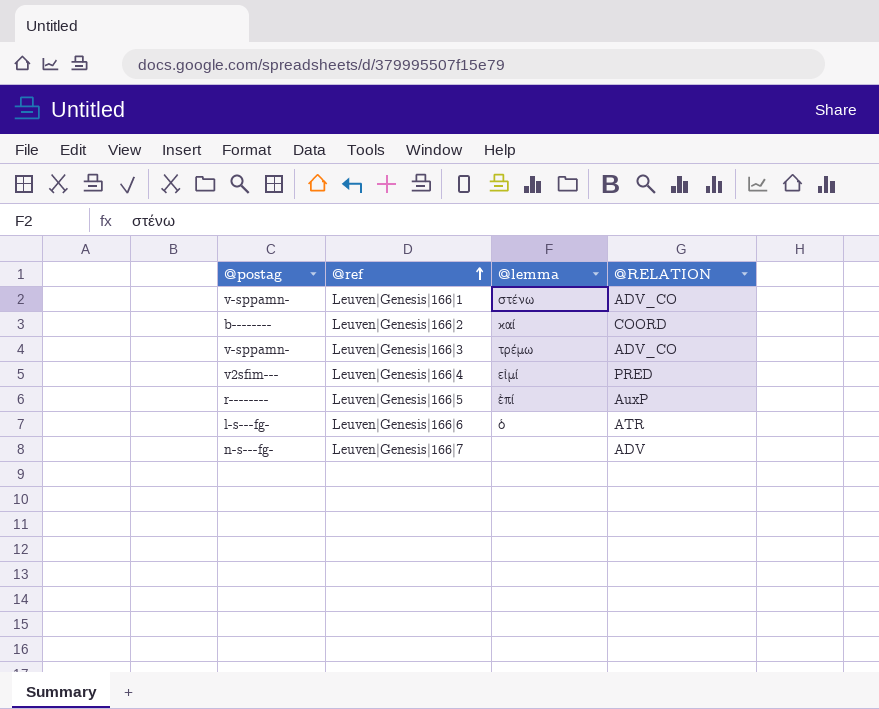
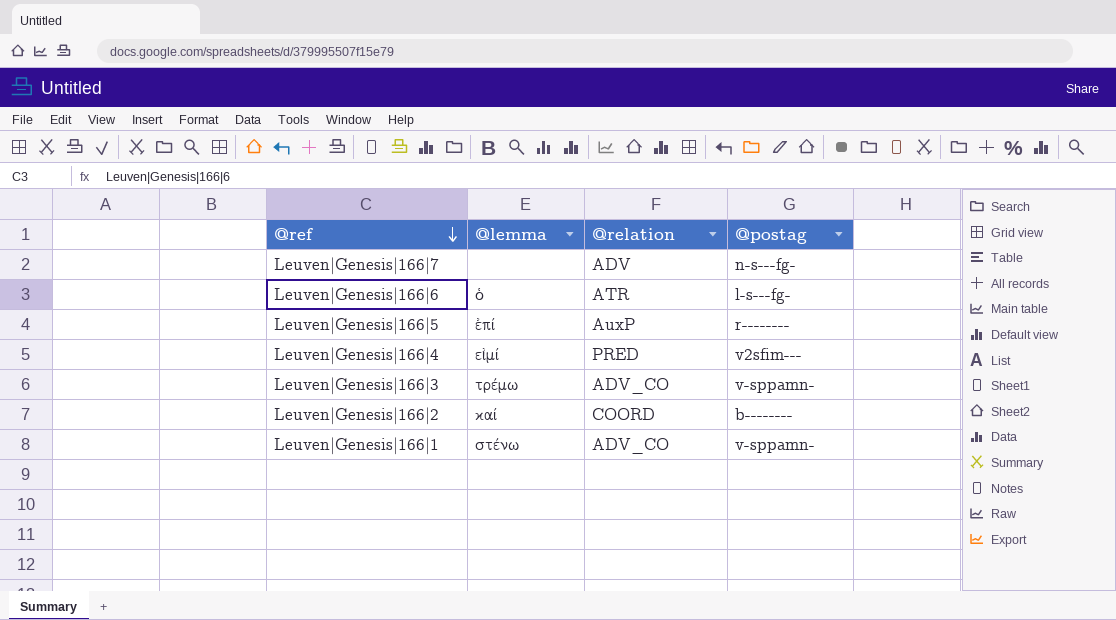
row order: @ref ascending -> @ref descending
column name: @RELATION -> @relation
column @postag | position: 1 -> 4

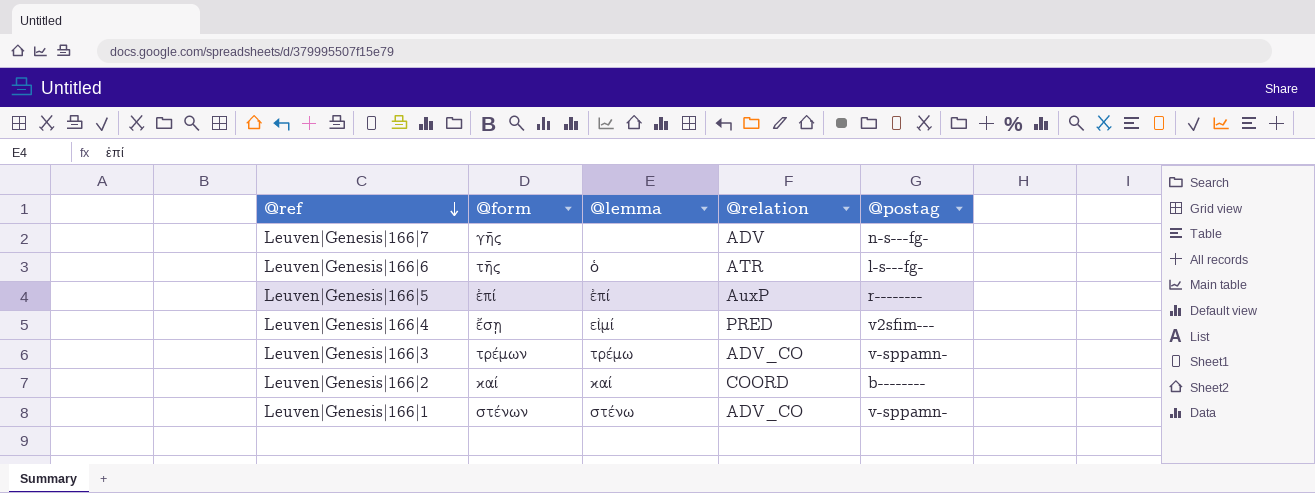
column @form | position: none -> 2

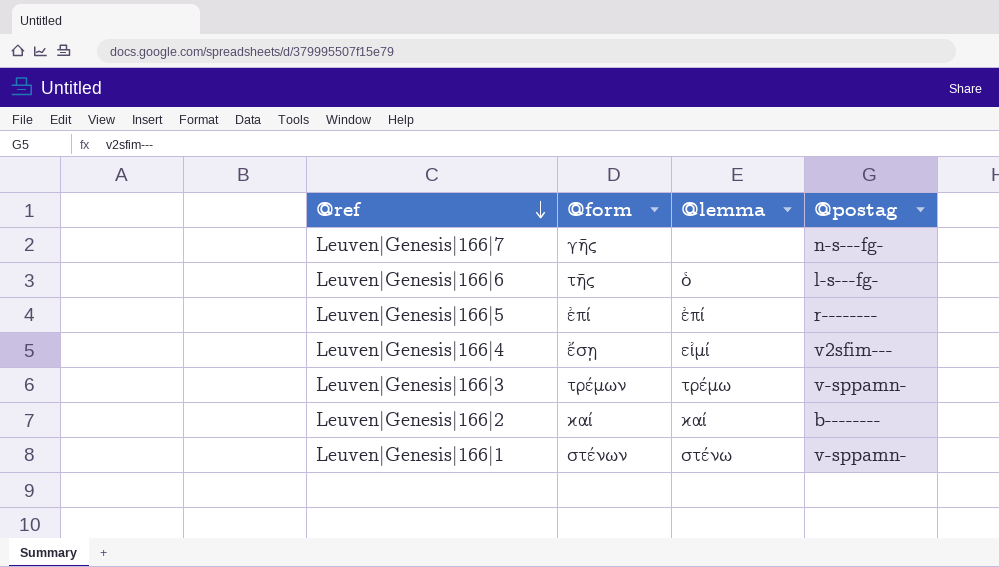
column @relation | position: 4 -> none

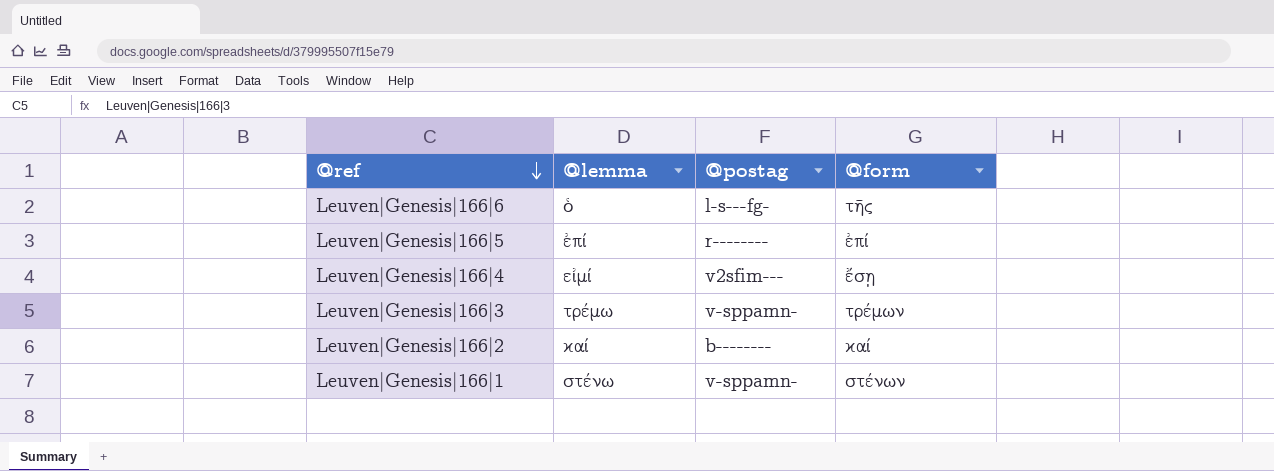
column @form | position: 2 -> 4
row Leuven|Genesis|166|7: γῆς | none | n-s---fg- -> none

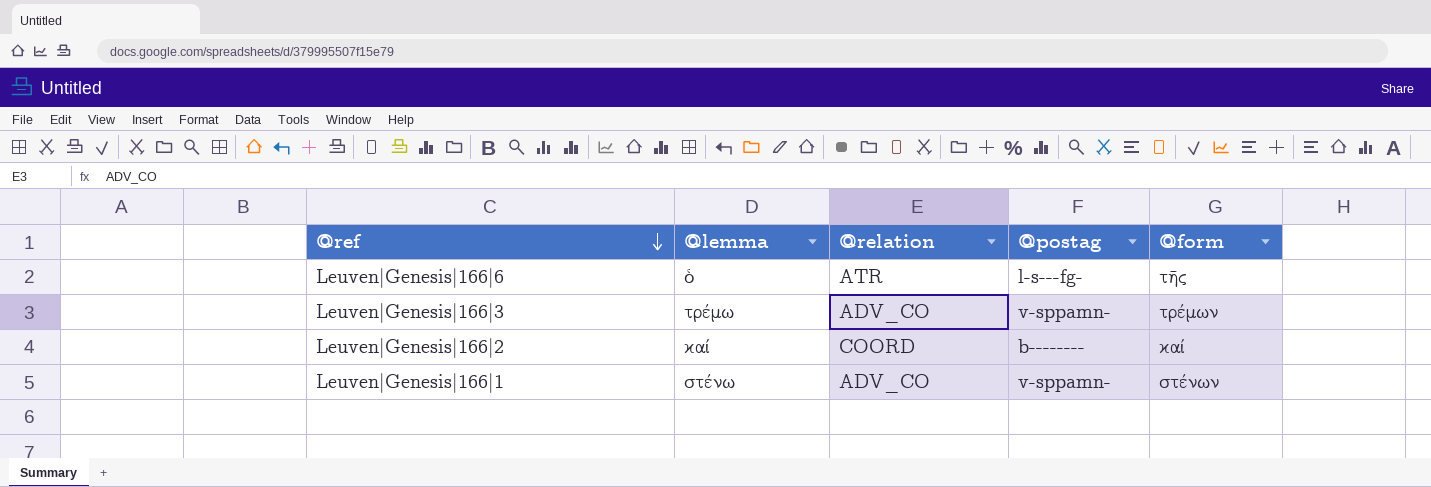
column @relation | position: none -> 3
row Leuven|Genesis|166|5: ἐπί | r-------- | ἐπί -> none
row Leuven|Genesis|166|4: εἰμί | v2sfim--- | ἔσῃ -> none

